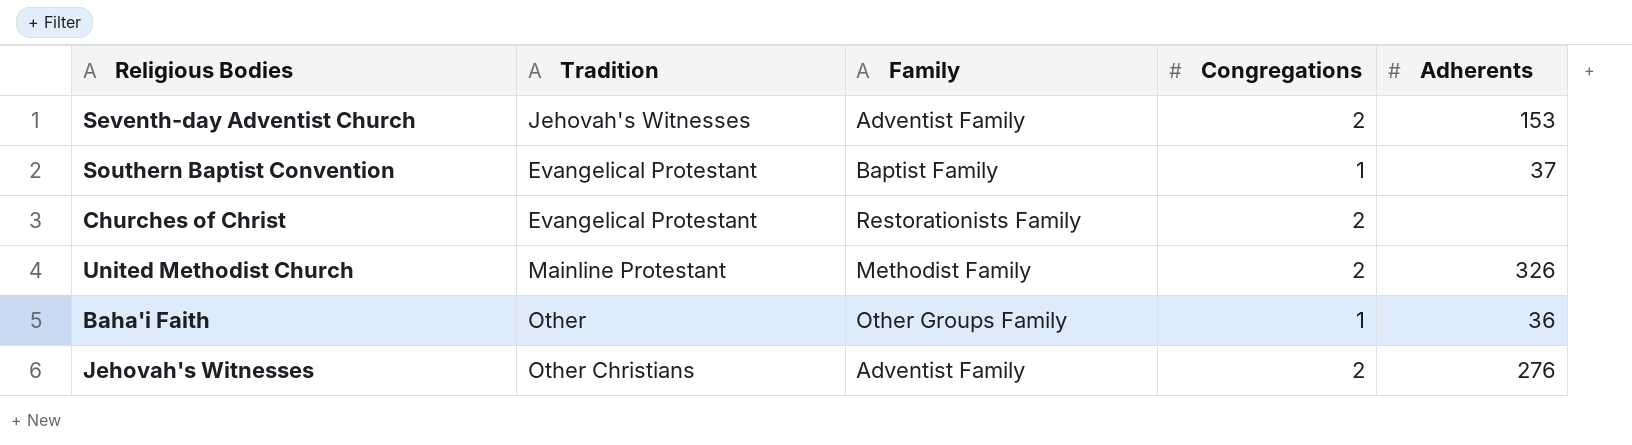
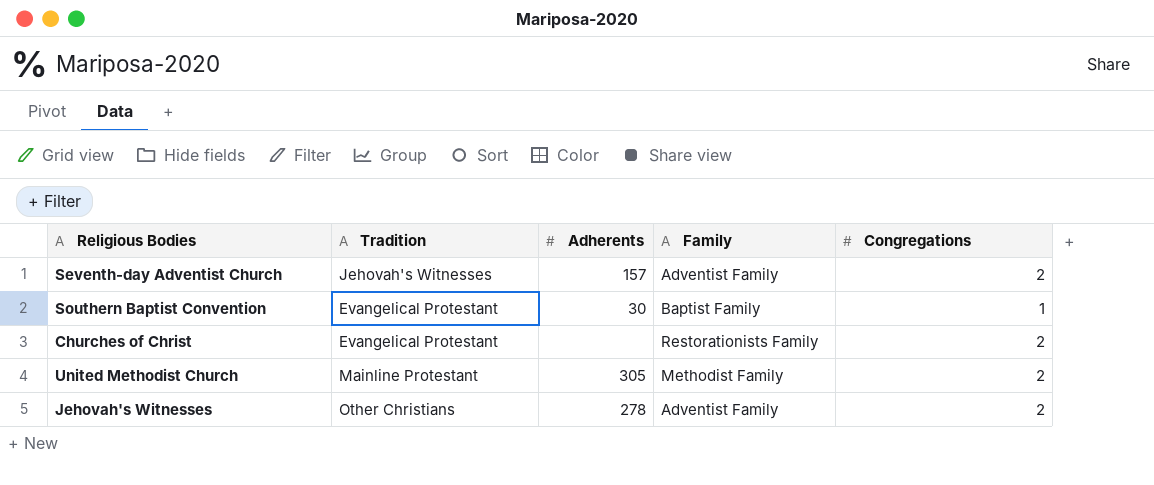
column Adherents | position: 5 -> 3
row Baha'i Faith: Other | Other Groups Family | 1 | 36 -> none
Seventh-day Adventist Church | Adherents: 153 -> 157
Southern Baptist Convention | Adherents: 37 -> 30
United Methodist Church | Adherents: 326 -> 305
Jehovah's Witnesses | Adherents: 276 -> 278

